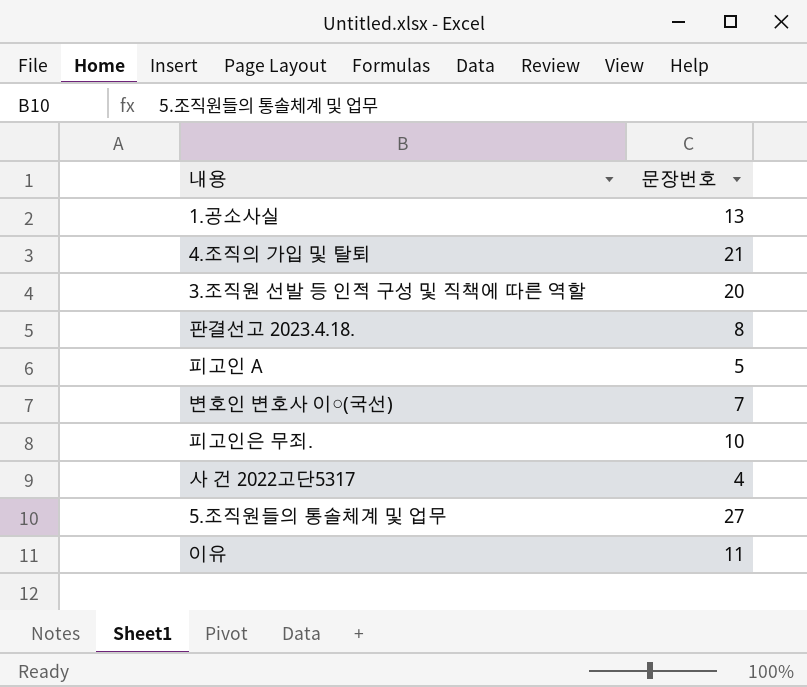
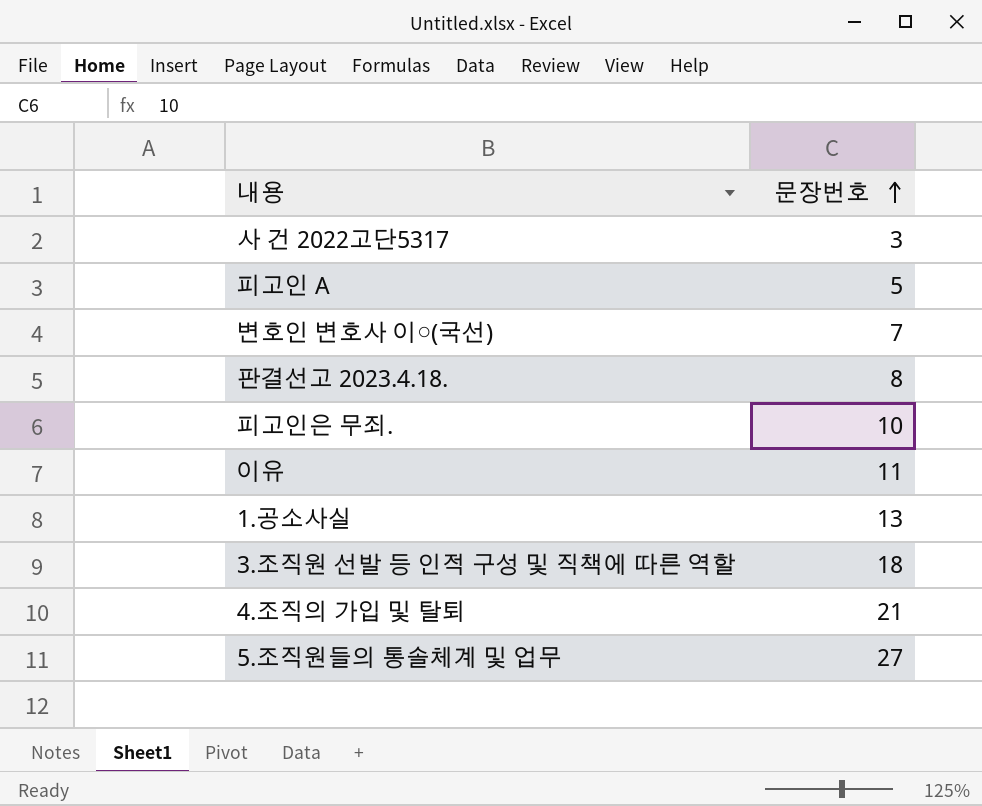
row order: none -> 문장번호 ascending
사 건 2022고단5317 | 문장번호: 4 -> 3
3.조직원 선발 등 인적 구성 및 직책에 따른 역할 | 문장번호: 20 -> 18

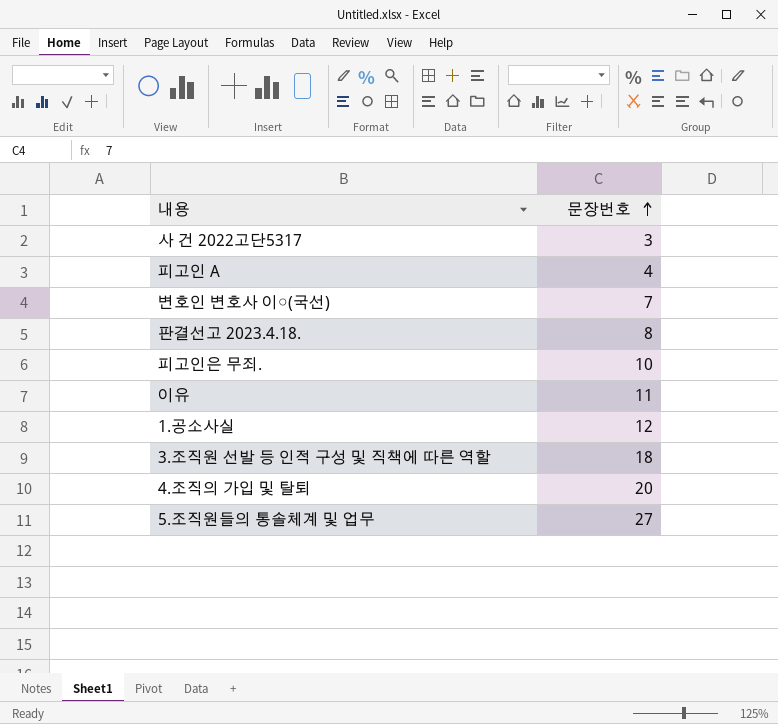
피고인 A | 문장번호: 5 -> 4
1.공소사실 | 문장번호: 13 -> 12
4.조직의 가입 및 탈퇴 | 문장번호: 21 -> 20

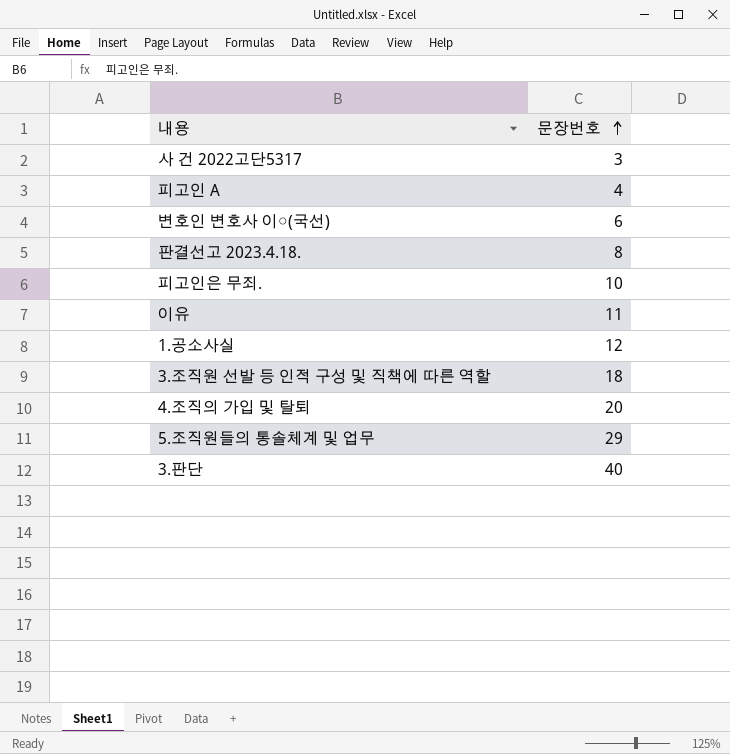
변호인 변호사 이○(국선) | 문장번호: 7 -> 6
5.조직원들의 통솔체계 및 업무 | 문장번호: 27 -> 29
row 3.판단: none -> 40

